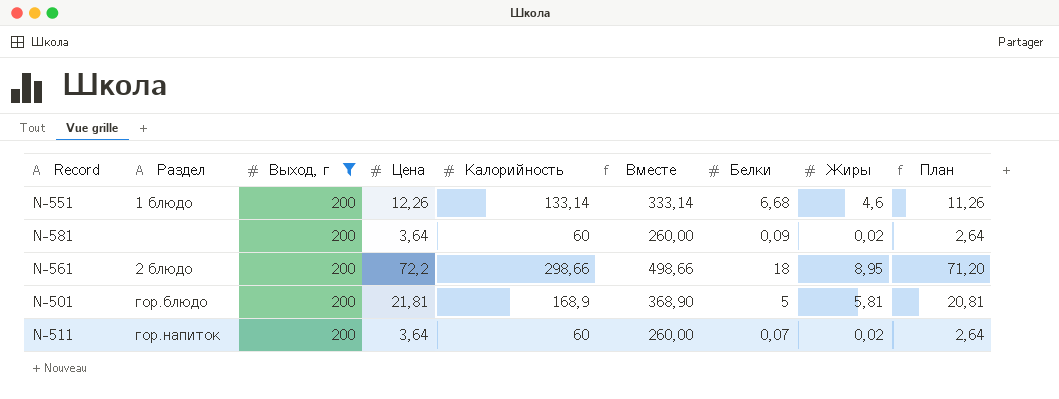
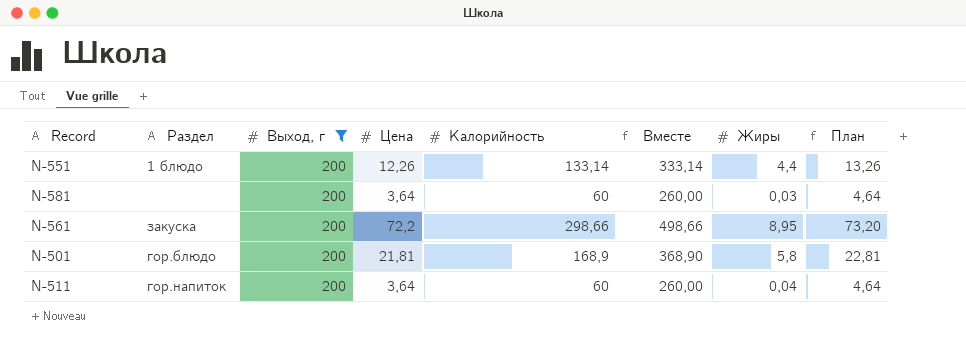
column Белки | position: 7 -> none
column План | formula: [Цена] - 1 -> [Цена] + 1
N-551 | Жиры: 4,6 -> 4,4
N-581 | Жиры: 0,02 -> 0,03
N-561 | Раздел: 2 блюдо -> закуска
N-501 | Жиры: 5,81 -> 5,8
N-511 | Жиры: 0,02 -> 0,04

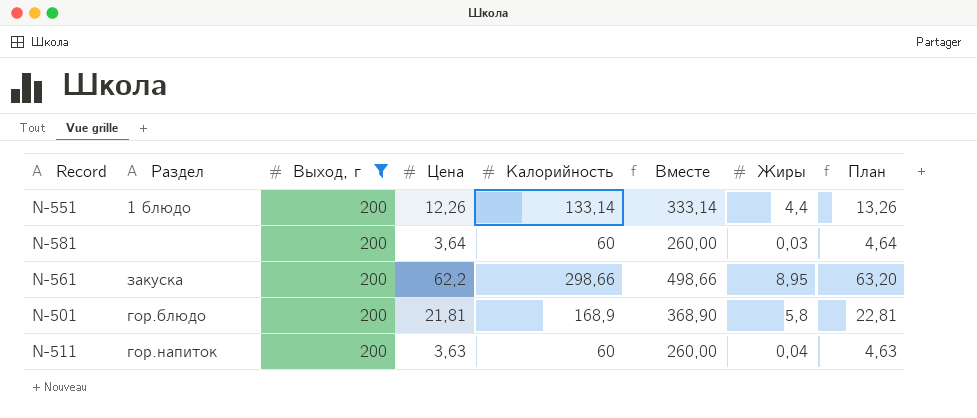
N-561 | Цена: 72,2 -> 62,2
N-561 | План: 73,20 -> 63,20
N-511 | Цена: 3,64 -> 3,63
N-511 | План: 4,64 -> 4,63

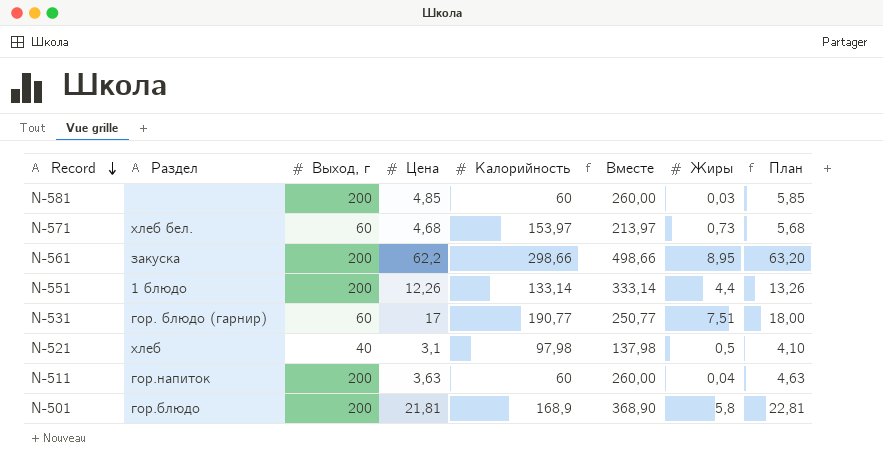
filter: Выход, г = 200 -> none
row order: none -> Record descending
N-581 | Цена: 3,64 -> 4,85
N-581 | План: 4,64 -> 5,85

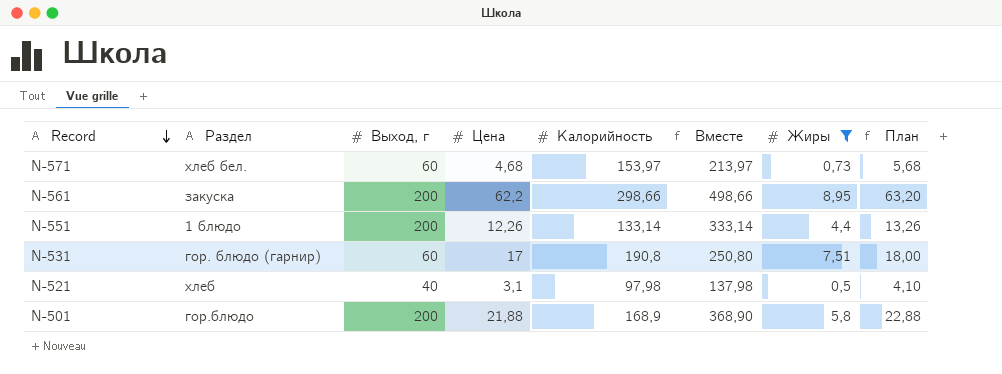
filter: none -> Жиры >= 0,5
N-531 | Калорийность: 190,77 -> 190,8
N-531 | Вместе: 250,77 -> 250,80
N-501 | Цена: 21,81 -> 21,88
N-501 | План: 22,81 -> 22,88

